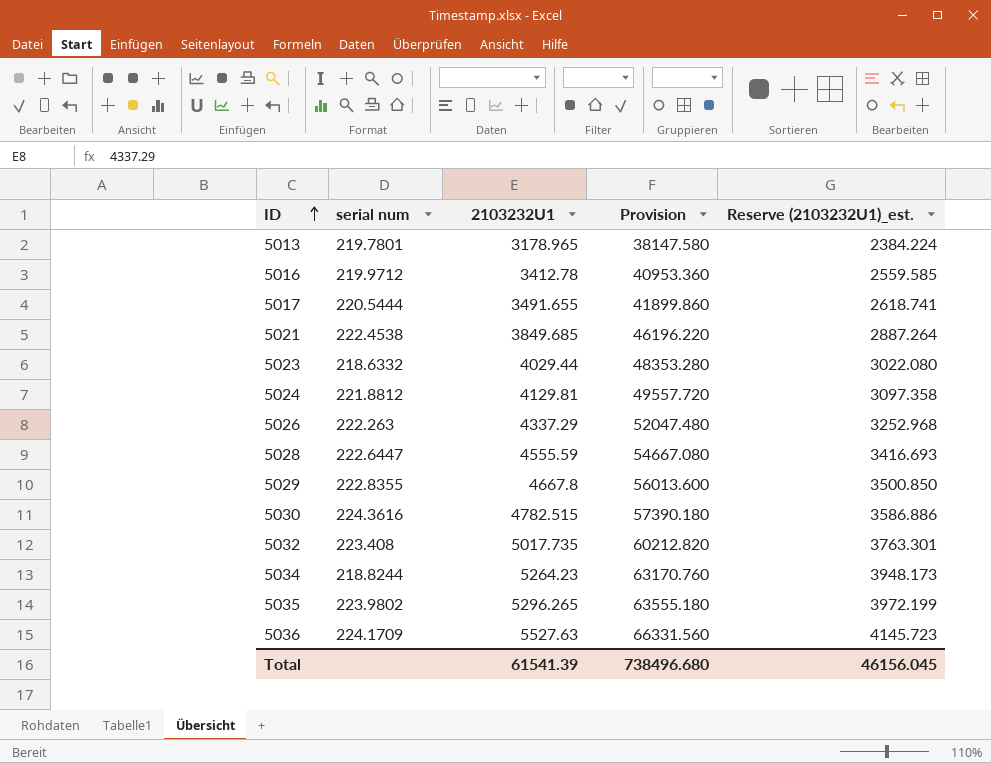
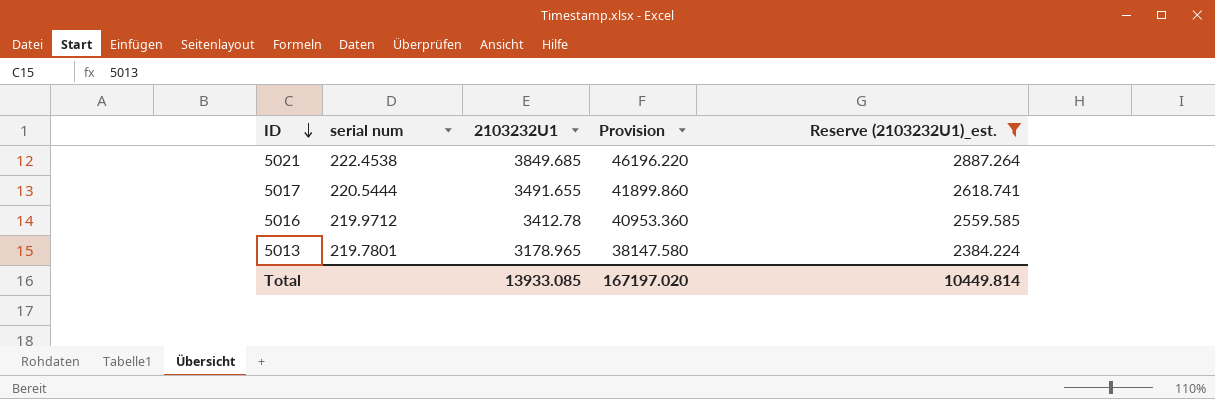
filter: none -> Reserve (2103232U1)_est. <= 2887.264
row order: ID ascending -> ID descending
Total | 2103232U1: 61541.39 -> 13933.085
Total | Provision: 738496.680 -> 167197.020
Total | Reserve (2103232U1)_est.: 46156.045 -> 10449.814

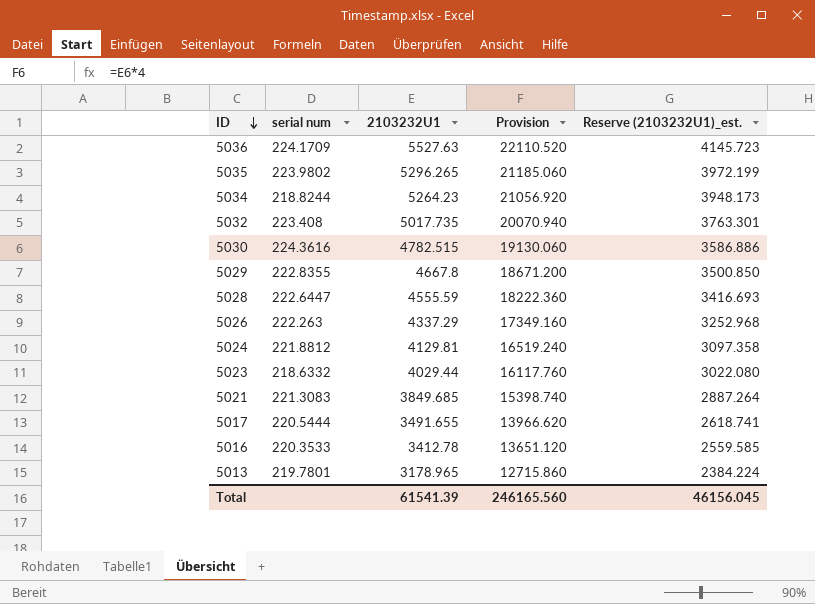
filter: Reserve (2103232U1)_est. <= 2887.264 -> none
column Provision | formula: [2103232U1] * 12 -> [2103232U1] * 4
5021 | serial num: 222.4538 -> 221.3083
5016 | serial num: 219.9712 -> 220.3533
Total | 2103232U1: 13933.085 -> 61541.39
Total | Provision: 167197.020 -> 246165.560
Total | Reserve (2103232U1)_est.: 10449.814 -> 46156.045

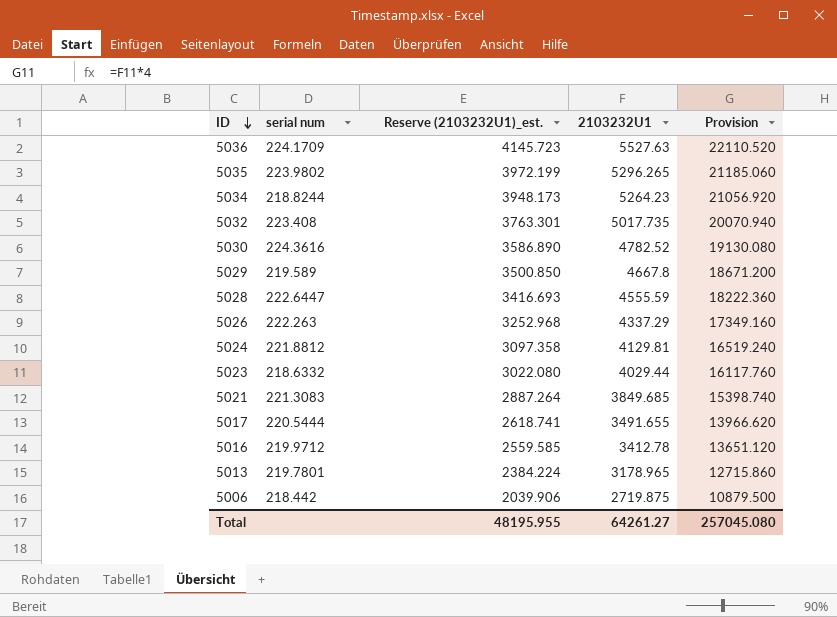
column Reserve (2103232U1)_est. | position: 5 -> 3
5030 | Reserve (2103232U1)_est.: 3586.886 -> 3586.890
5030 | 2103232U1: 4782.515 -> 4782.52
5030 | Provision: 19130.060 -> 19130.080
5029 | serial num: 222.8355 -> 219.589
5016 | serial num: 220.3533 -> 219.9712
row 5006: none -> 218.442 | 2039.906 | 2719.875 | 10879.500
Total | Reserve (2103232U1)_est.: 46156.045 -> 48195.955
Total | 2103232U1: 61541.39 -> 64261.27
Total | Provision: 246165.560 -> 257045.080

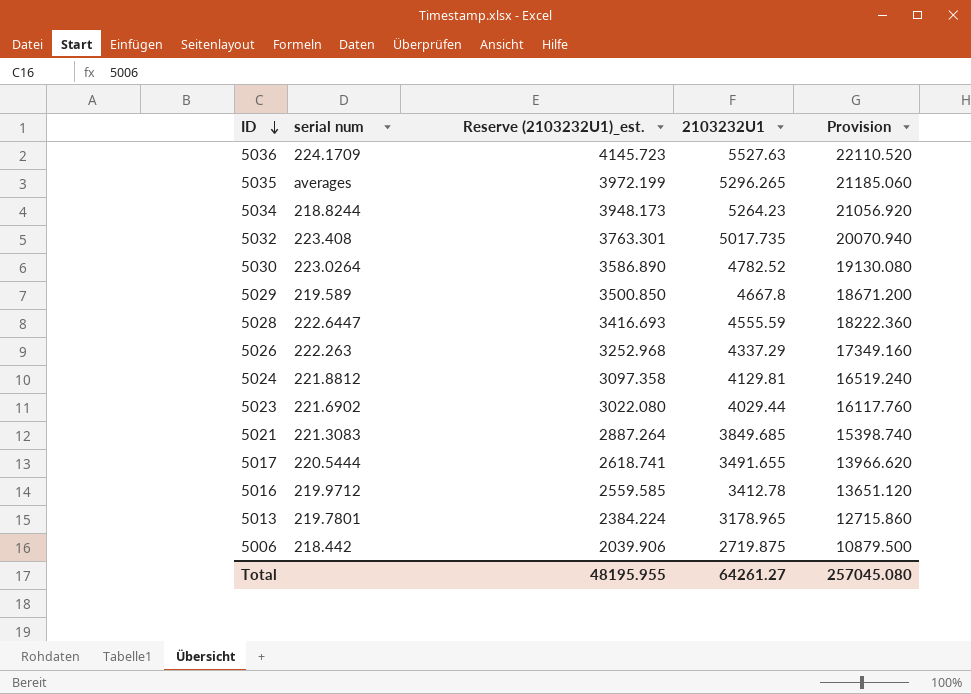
5035 | serial num: 223.9802 -> averages
5030 | serial num: 224.3616 -> 223.0264
5023 | serial num: 218.6332 -> 221.6902

